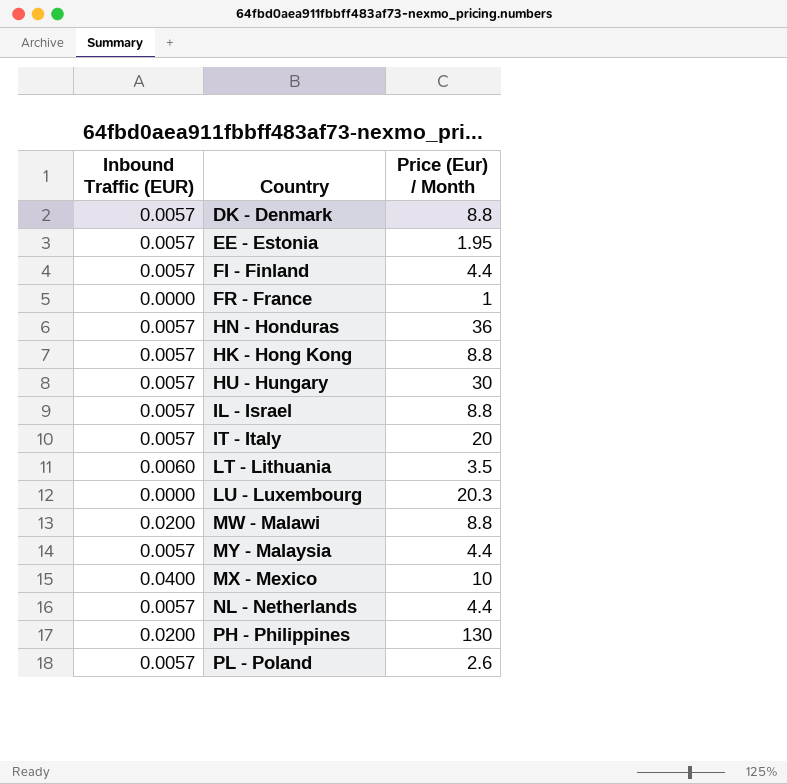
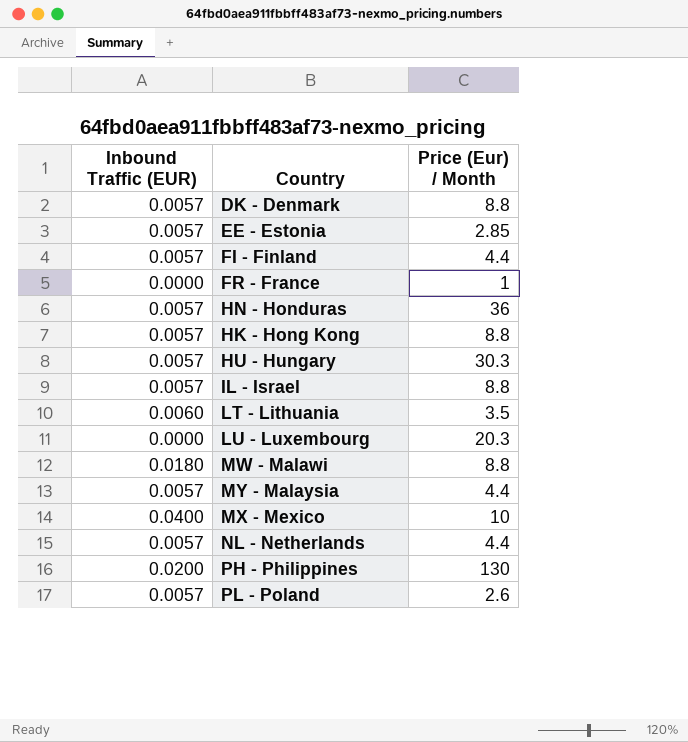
row IT - Italy: 0.0057 | 20 -> none
EE - Estonia | Price (Eur) / Month: 1.95 -> 2.85
HU - Hungary | Price (Eur) / Month: 30 -> 30.3
MW - Malawi | Inbound Traffic (EUR): 0.0200 -> 0.0180

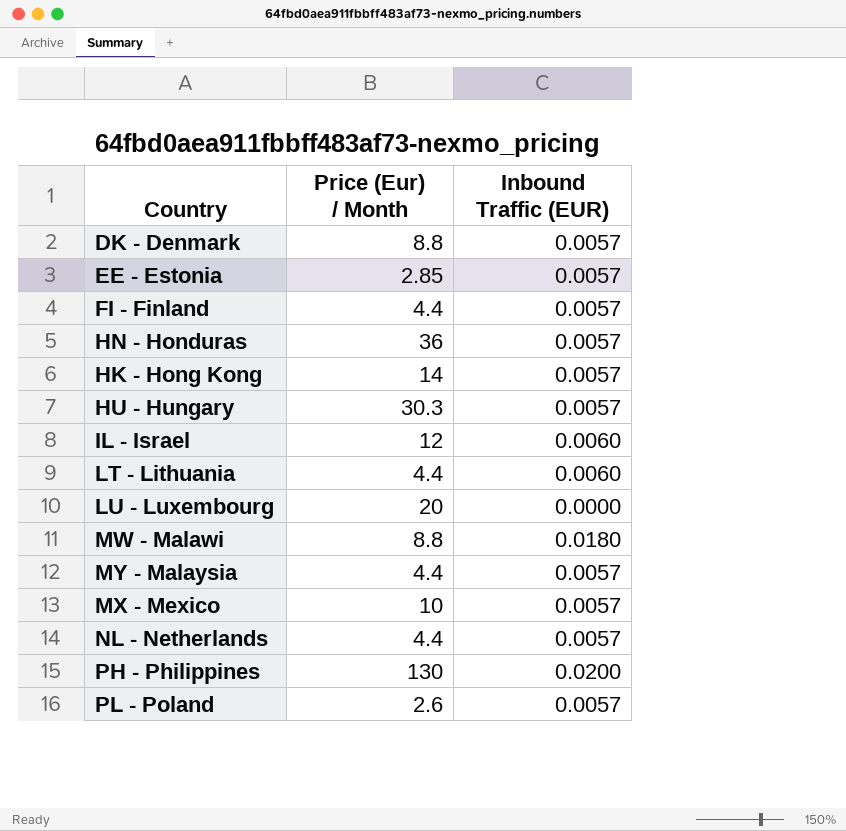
column Inbound Traffic (EUR) | position: 1 -> 3
row FR - France: 0.0000 | 1 -> none
HK - Hong Kong | Price (Eur) / Month: 8.8 -> 14
IL - Israel | Price (Eur) / Month: 8.8 -> 12
IL - Israel | Inbound Traffic (EUR): 0.0057 -> 0.0060
LT - Lithuania | Price (Eur) / Month: 3.5 -> 4.4
LU - Luxembourg | Price (Eur) / Month: 20.3 -> 20
MX - Mexico | Inbound Traffic (EUR): 0.0400 -> 0.0057

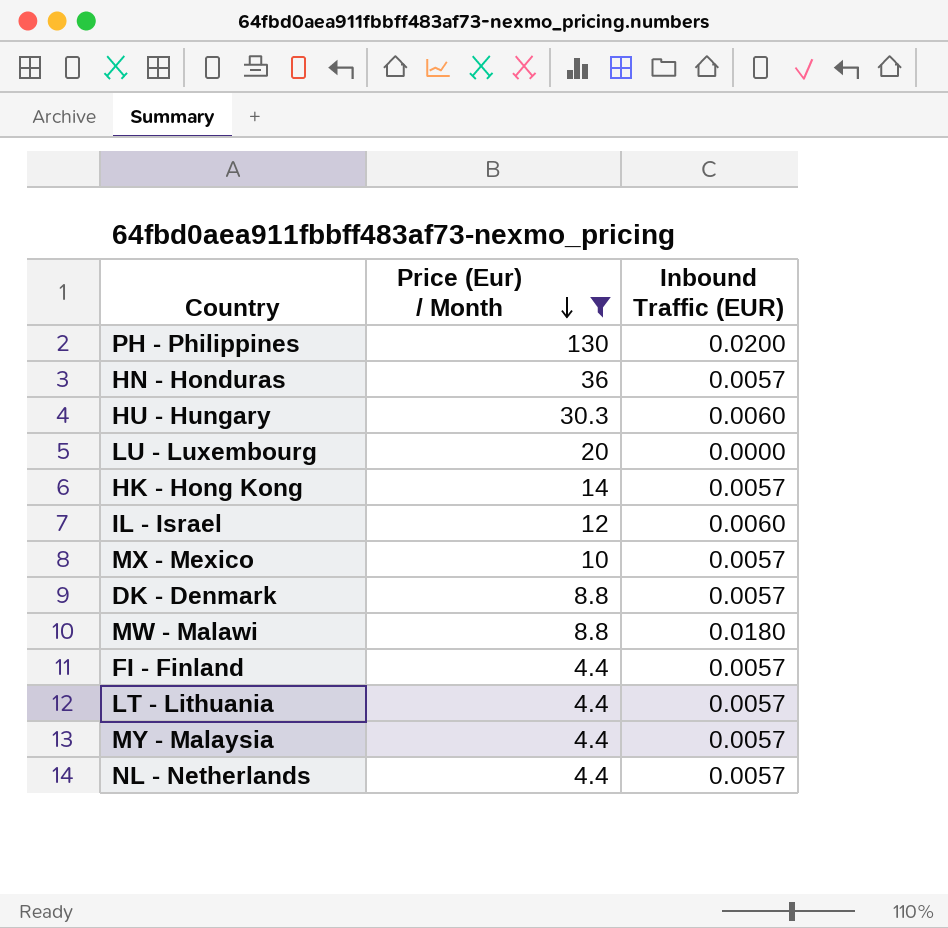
filter: none -> Price (Eur) / Month >= 4.4
row order: none -> Price (Eur) / Month descending
HU - Hungary | Inbound Traffic (EUR): 0.0057 -> 0.0060
LT - Lithuania | Inbound Traffic (EUR): 0.0060 -> 0.0057

